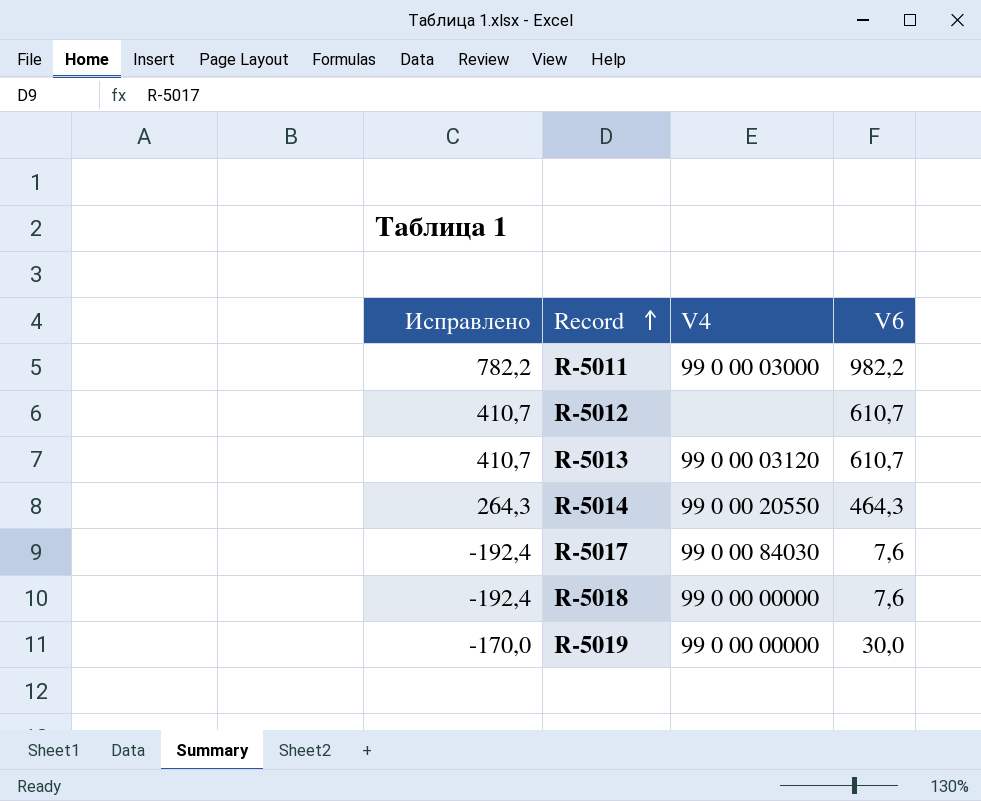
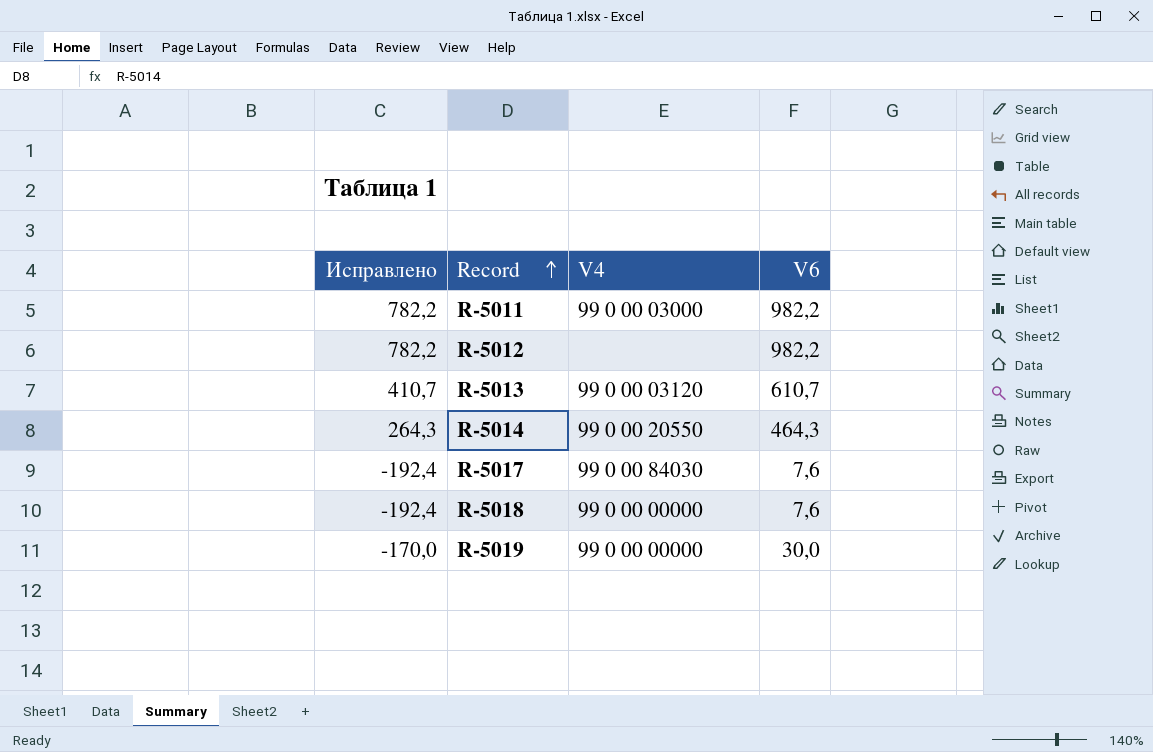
R-5012 | Исправлено: 410,7 -> 782,2
R-5012 | V6: 610,7 -> 982,2

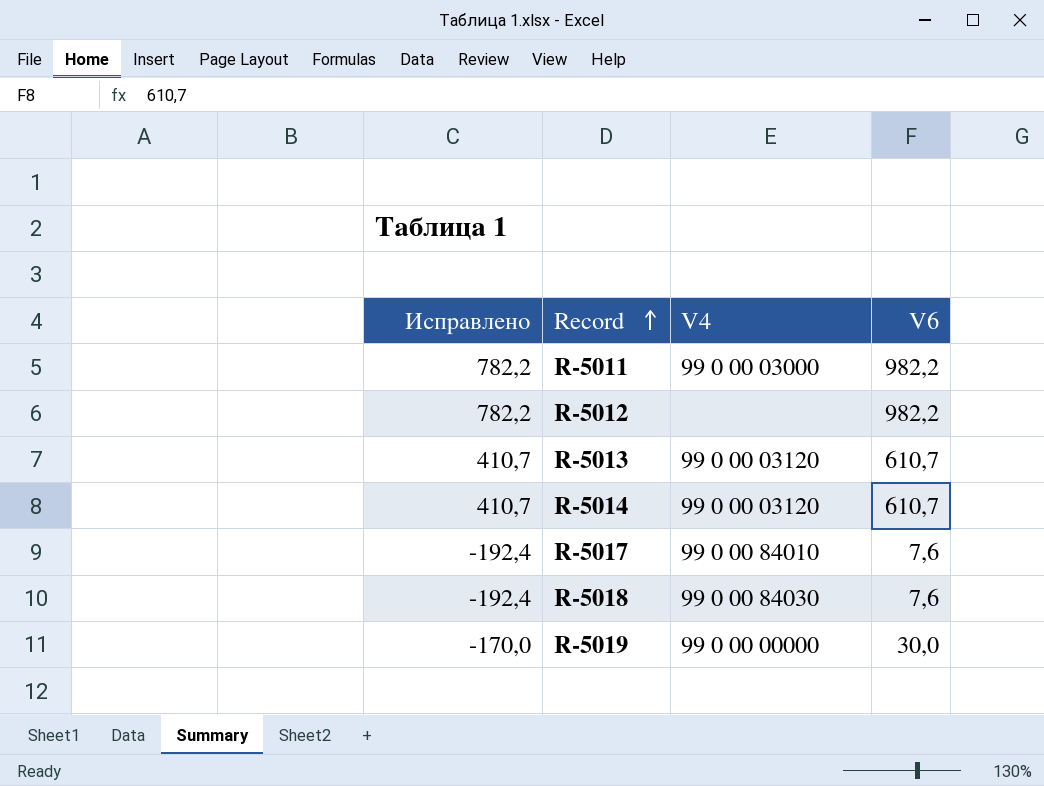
R-5014 | Исправлено: 264,3 -> 410,7
R-5014 | V4: 99 0 00 20550 -> 99 0 00 03120
R-5014 | V6: 464,3 -> 610,7
R-5017 | V4: 99 0 00 84030 -> 99 0 00 84010
R-5018 | V4: 99 0 00 00000 -> 99 0 00 84030

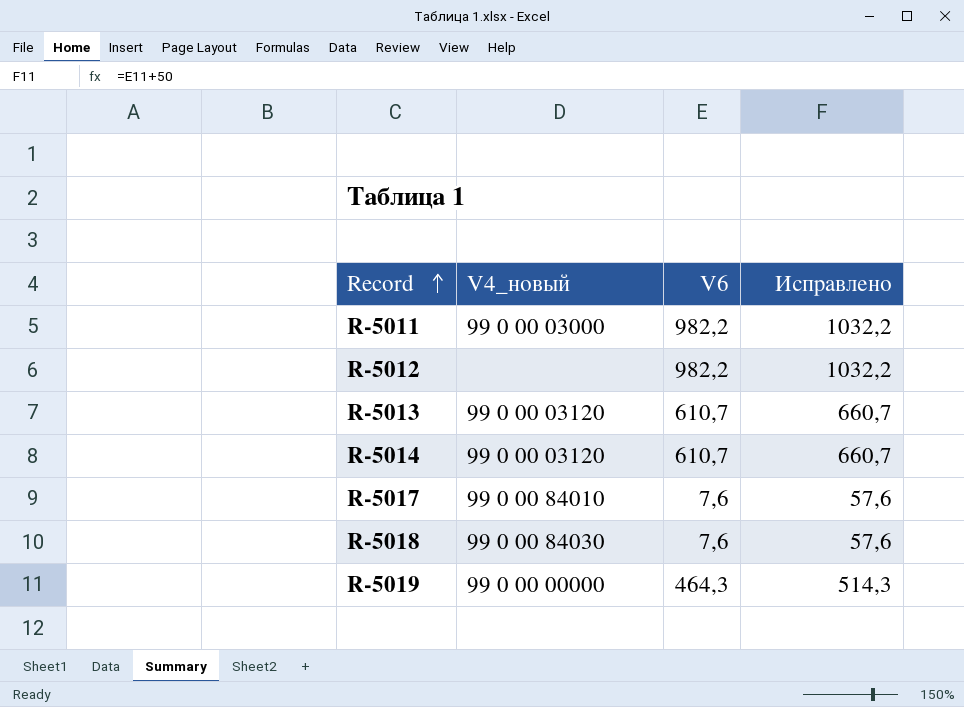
column name: V4 -> V4_новый
column Исправлено | formula: [V6] - 200 -> [V6] + 50
column Исправлено | position: 1 -> 4
R-5019 | V6: 30,0 -> 464,3

